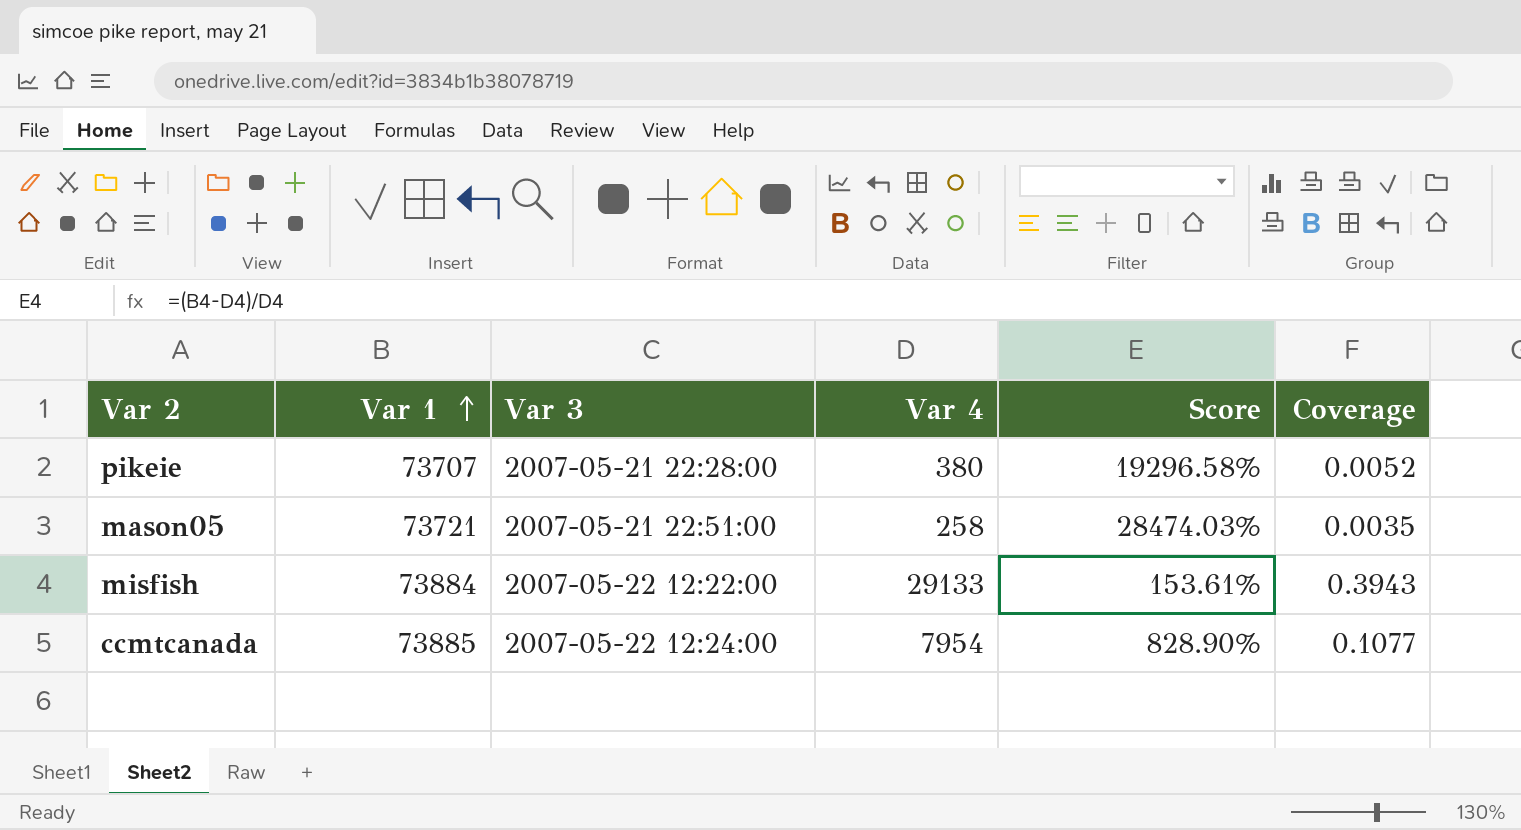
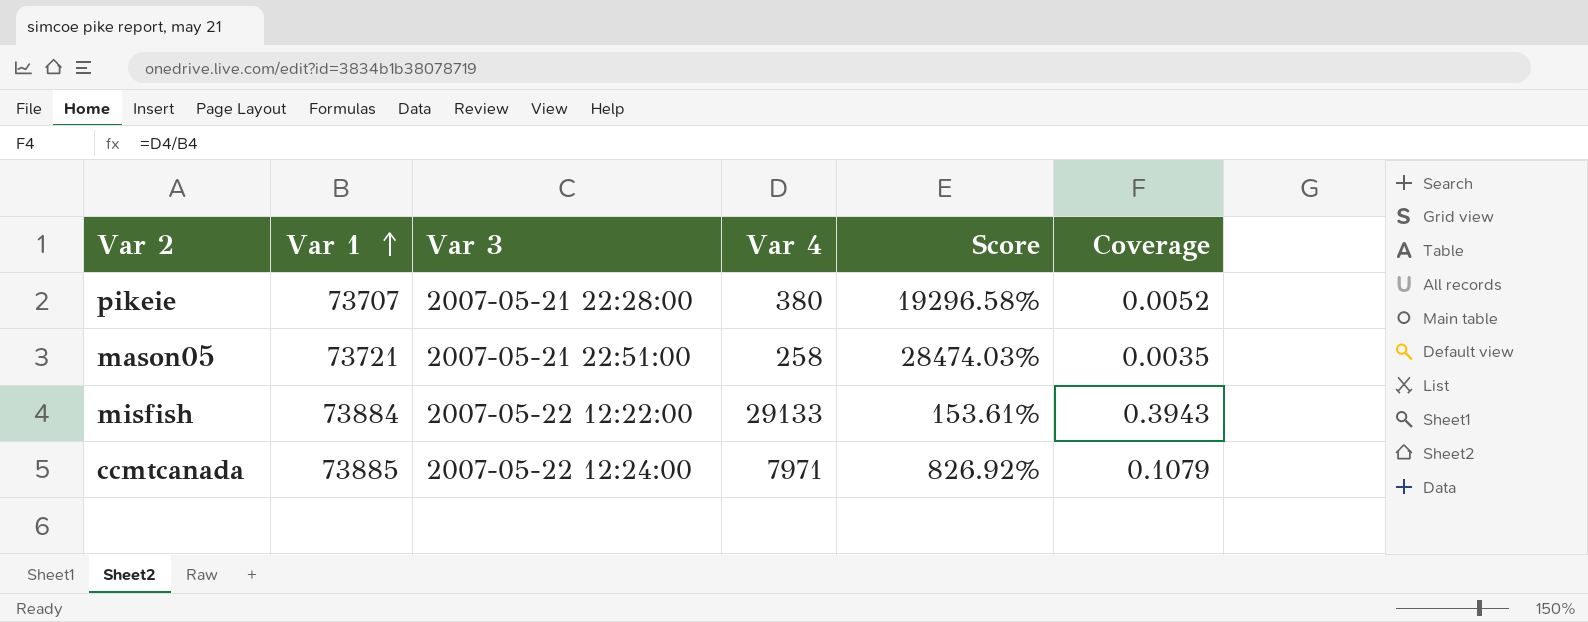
ccmtcanada | Var 4: 7954 -> 7971
ccmtcanada | Score: 828.90% -> 826.92%
ccmtcanada | Coverage: 0.1077 -> 0.1079

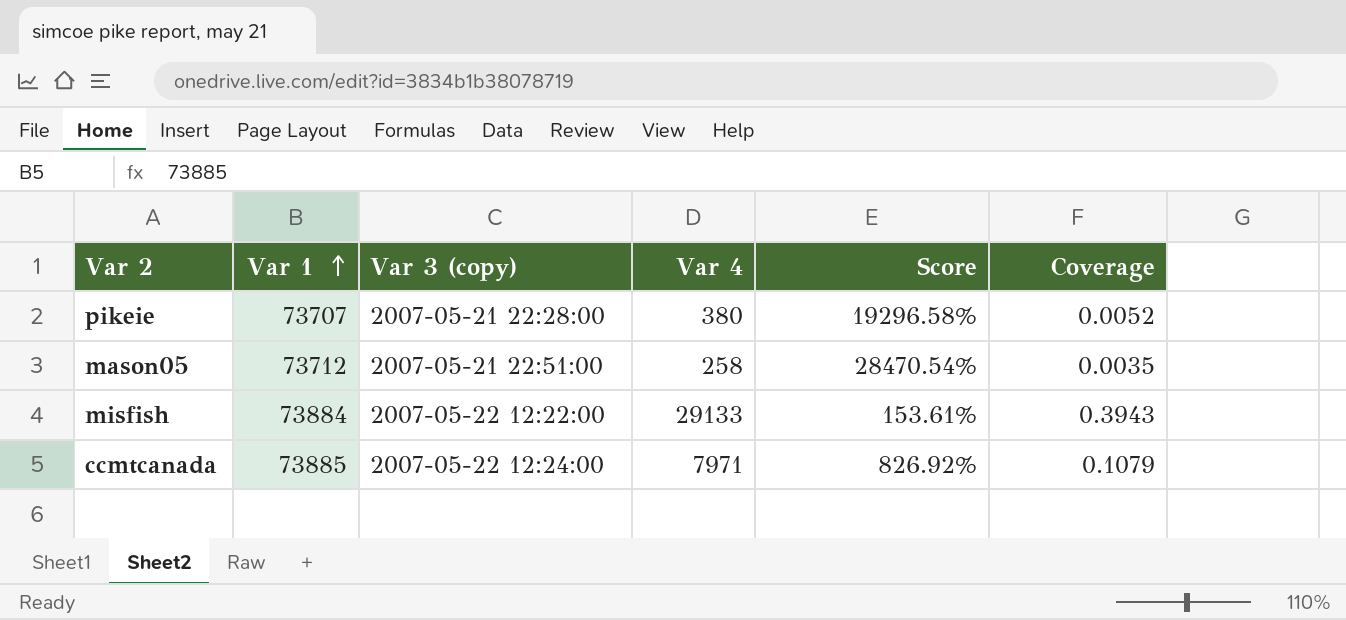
column name: Var 3 -> Var 3 (copy)
mason05 | Var 1: 73721 -> 73712
mason05 | Score: 28474.03% -> 28470.54%

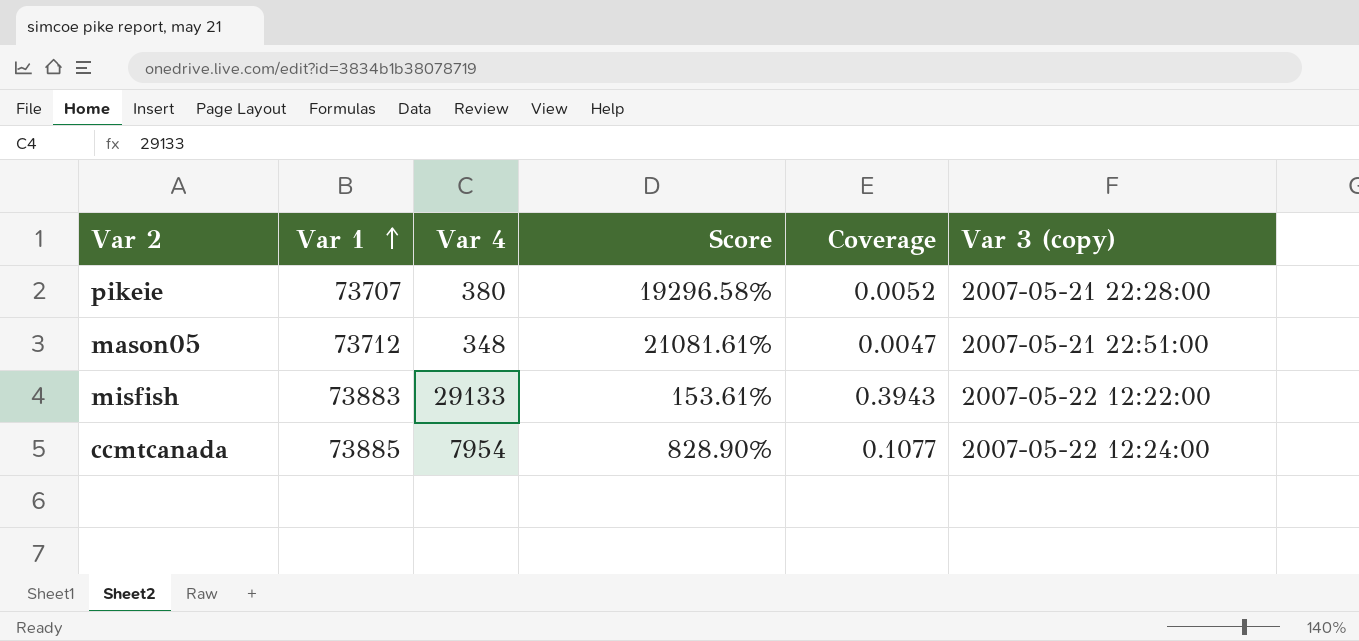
column Var 3 (copy) | position: 3 -> 6
mason05 | Var 4: 258 -> 348
mason05 | Score: 28470.54% -> 21081.61%
mason05 | Coverage: 0.0035 -> 0.0047
misfish | Var 1: 73884 -> 73883
ccmtcanada | Var 4: 7971 -> 7954
ccmtcanada | Score: 826.92% -> 828.90%
ccmtcanada | Coverage: 0.1079 -> 0.1077

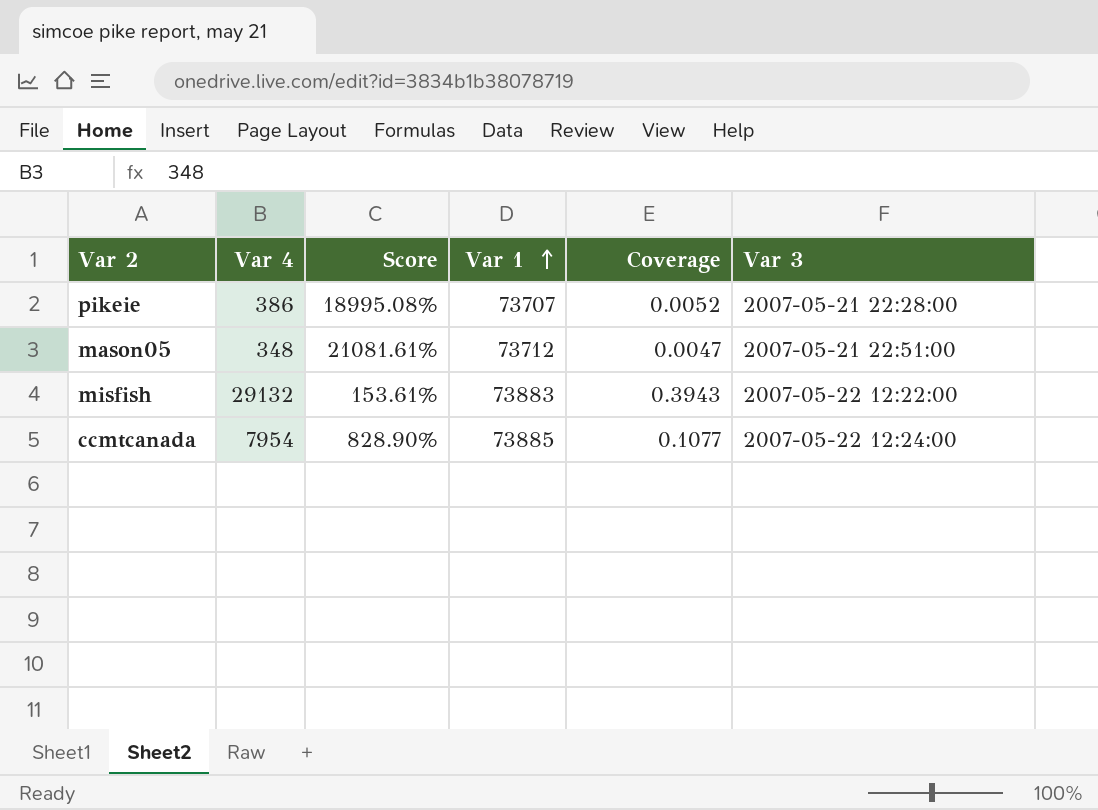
column Var 1 | position: 2 -> 4
column name: Var 3 (copy) -> Var 3
pikeie | Var 4: 380 -> 386
pikeie | Score: 19296.58% -> 18995.08%
misfish | Var 4: 29133 -> 29132

